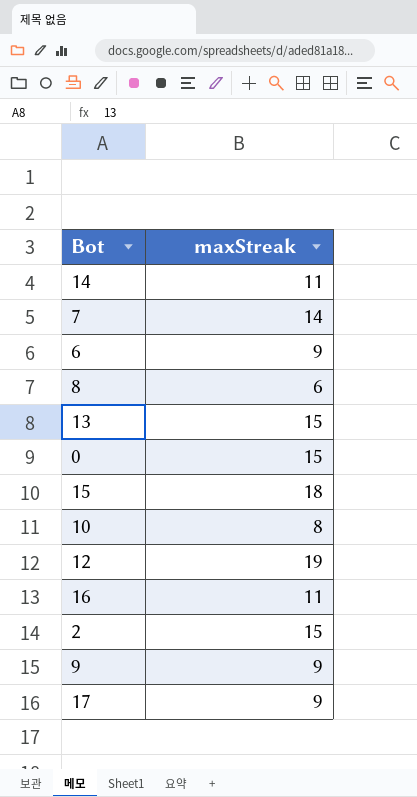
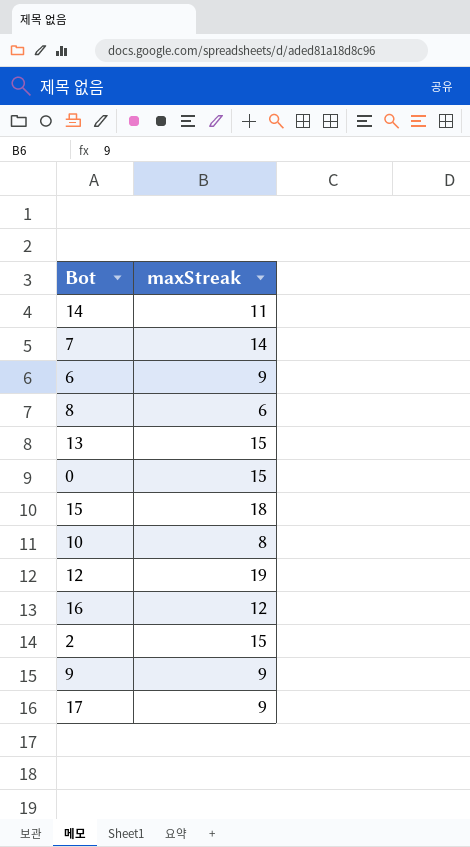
16 | maxStreak: 11 -> 12

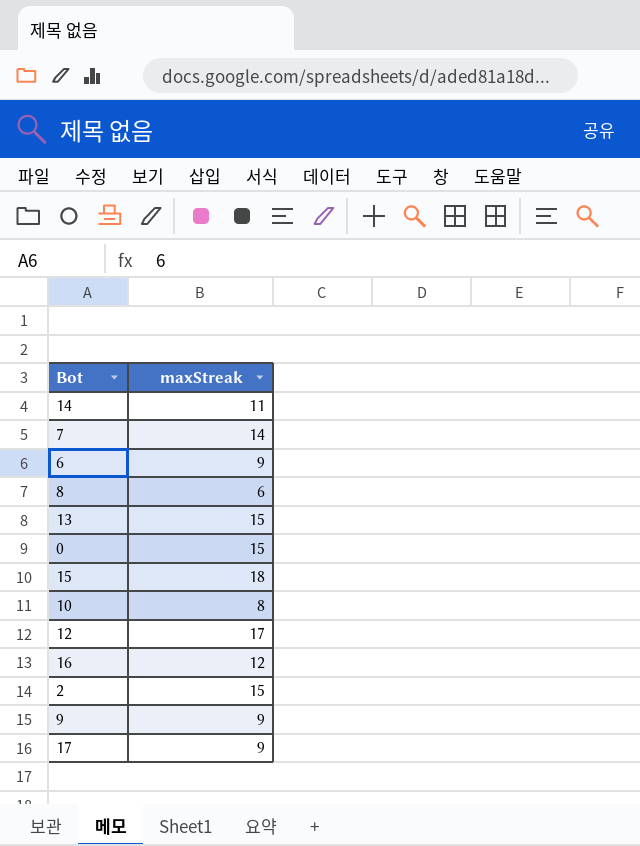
12 | maxStreak: 19 -> 17

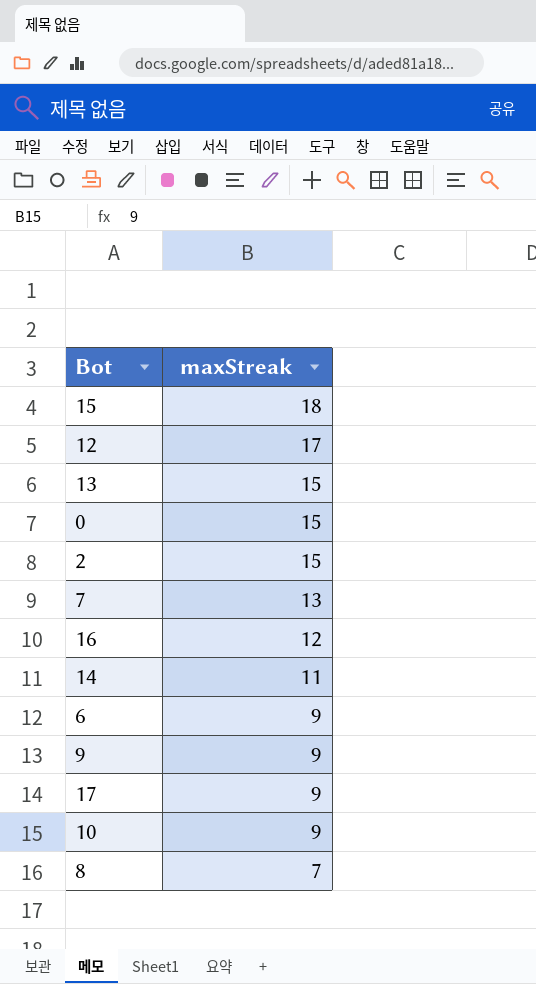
row order: none -> maxStreak descending
7 | maxStreak: 14 -> 13
10 | maxStreak: 8 -> 9
8 | maxStreak: 6 -> 7

